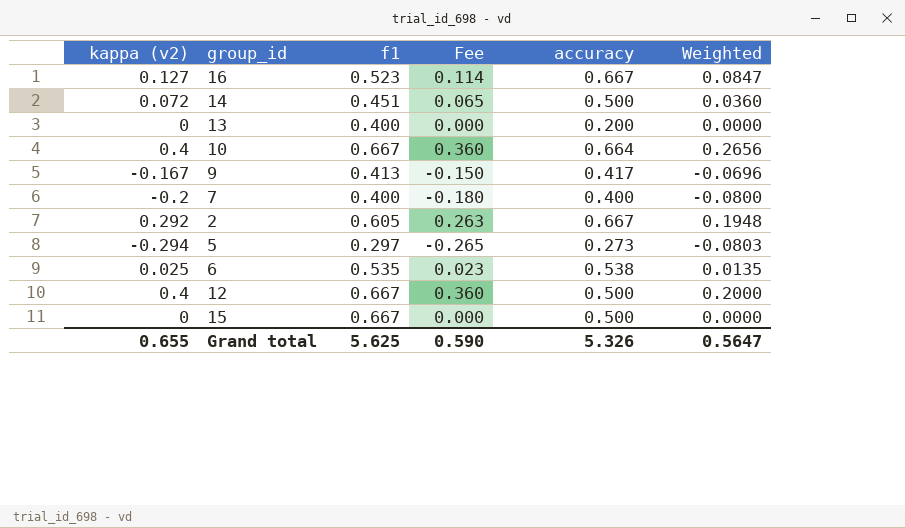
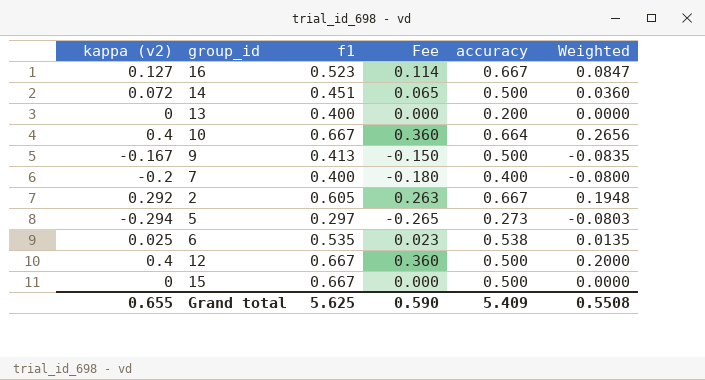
9 | accuracy: 0.417 -> 0.500
9 | Weighted: -0.0696 -> -0.0835
Grand total | accuracy: 5.326 -> 5.409
Grand total | Weighted: 0.5647 -> 0.5508

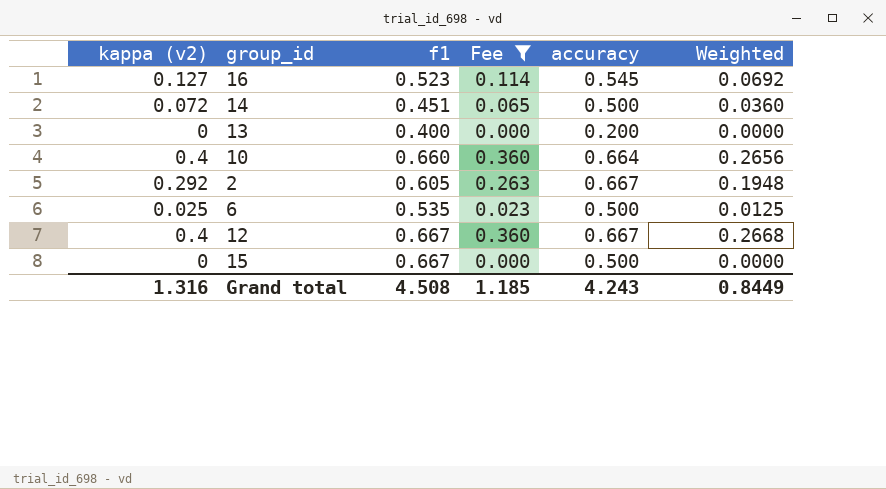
filter: none -> Fee >= 0.000
16 | accuracy: 0.667 -> 0.545
16 | Weighted: 0.0847 -> 0.0692
10 | f1: 0.667 -> 0.660
6 | accuracy: 0.538 -> 0.500
6 | Weighted: 0.0135 -> 0.0125
12 | accuracy: 0.500 -> 0.667
12 | Weighted: 0.2000 -> 0.2668
Grand total | kappa (v2): 0.655 -> 1.316
Grand total | f1: 5.625 -> 4.508
Grand total | Fee: 0.590 -> 1.185
Grand total | accuracy: 5.409 -> 4.243
Grand total | Weighted: 0.5508 -> 0.8449

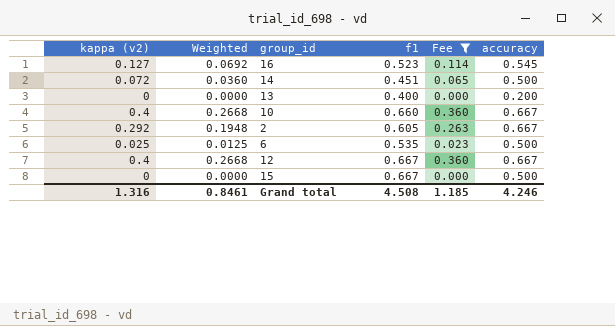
column Weighted | position: 6 -> 2
10 | Weighted: 0.2656 -> 0.2668
10 | accuracy: 0.664 -> 0.667
Grand total | Weighted: 0.8449 -> 0.8461
Grand total | accuracy: 4.243 -> 4.246

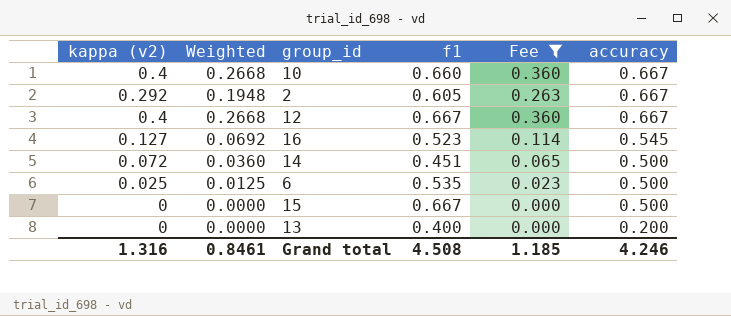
row order: none -> accuracy descending

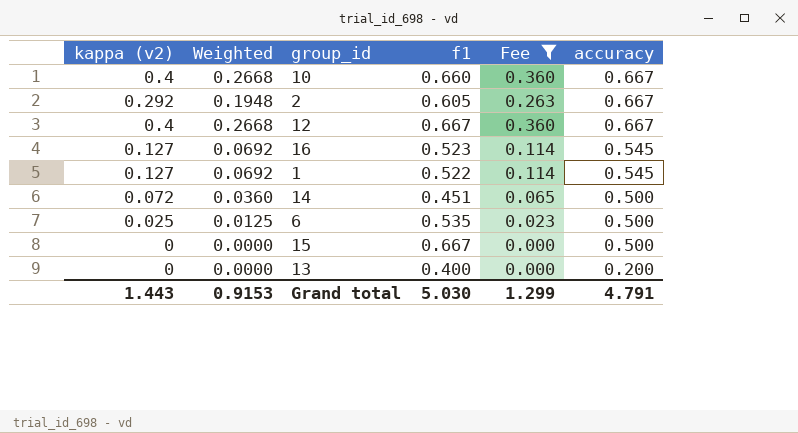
row 1: none -> 0.127 | 0.0692 | 0.522 | 0.114 | 0.545
Grand total | kappa (v2): 1.316 -> 1.443
Grand total | Weighted: 0.8461 -> 0.9153
Grand total | f1: 4.508 -> 5.030
Grand total | Fee: 1.185 -> 1.299
Grand total | accuracy: 4.246 -> 4.791

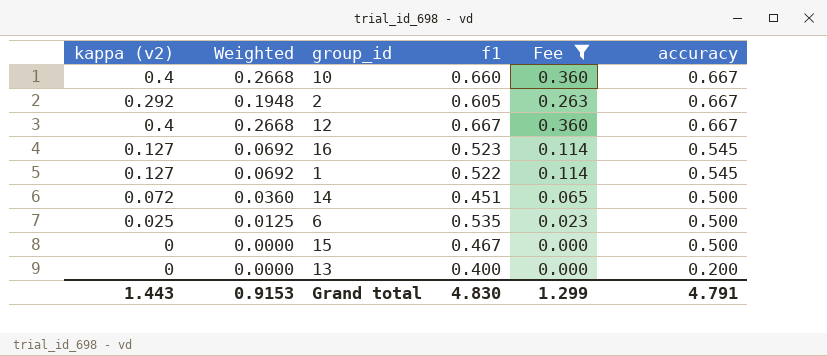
15 | f1: 0.667 -> 0.467
Grand total | f1: 5.030 -> 4.830

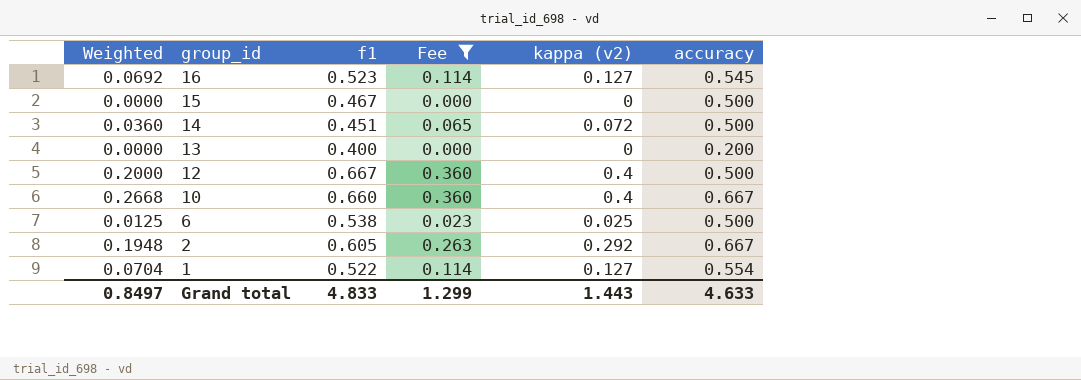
row order: accuracy descending -> group_id descending
column kappa (v2) | position: 1 -> 5
12 | Weighted: 0.2668 -> 0.2000
12 | accuracy: 0.667 -> 0.500
6 | f1: 0.535 -> 0.538
1 | Weighted: 0.0692 -> 0.0704
1 | accuracy: 0.545 -> 0.554
Grand total | Weighted: 0.9153 -> 0.8497
Grand total | f1: 4.830 -> 4.833
Grand total | accuracy: 4.791 -> 4.633

